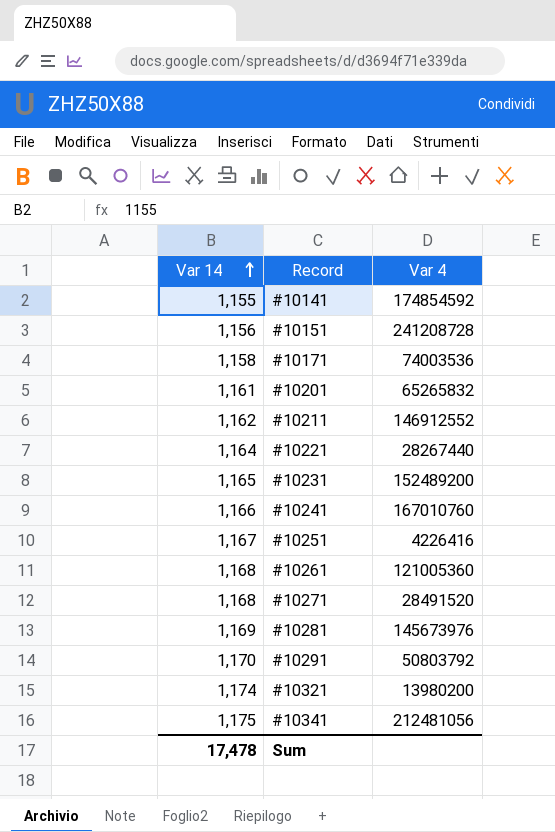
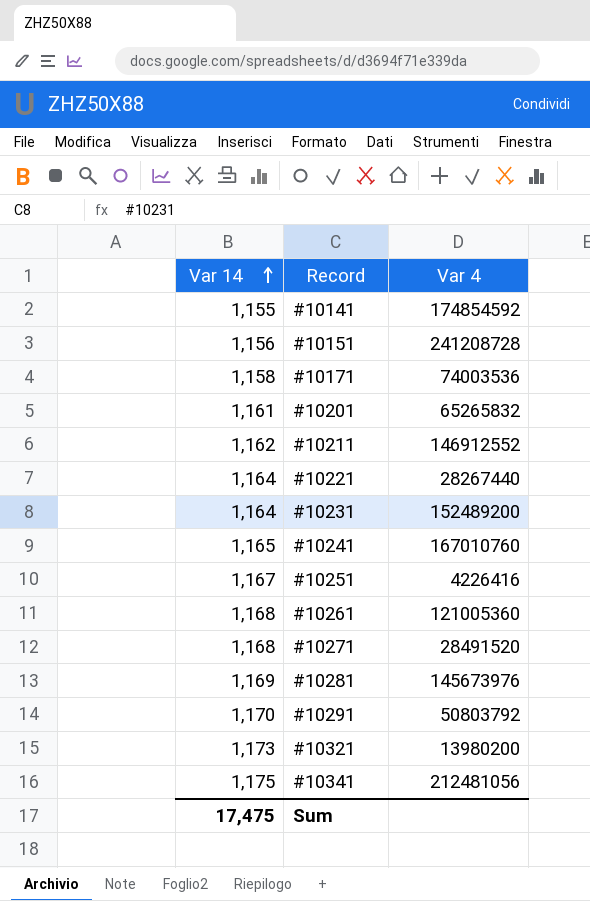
#10231 | Var 14: 1,165 -> 1,164
#10241 | Var 14: 1,166 -> 1,165
#10321 | Var 14: 1,174 -> 1,173
Sum | Var 14: 17,478 -> 17,475

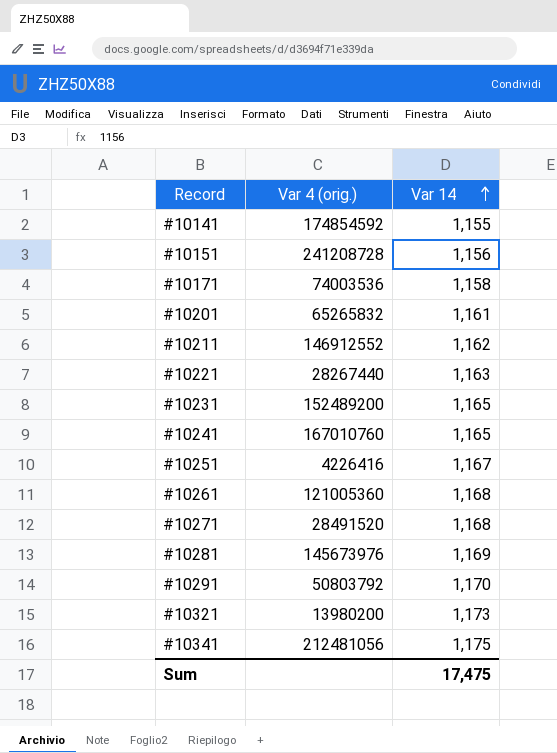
column name: Var 4 -> Var 4 (orig.)
column Var 14 | position: 1 -> 3
#10221 | Var 14: 1,164 -> 1,163
#10231 | Var 14: 1,164 -> 1,165

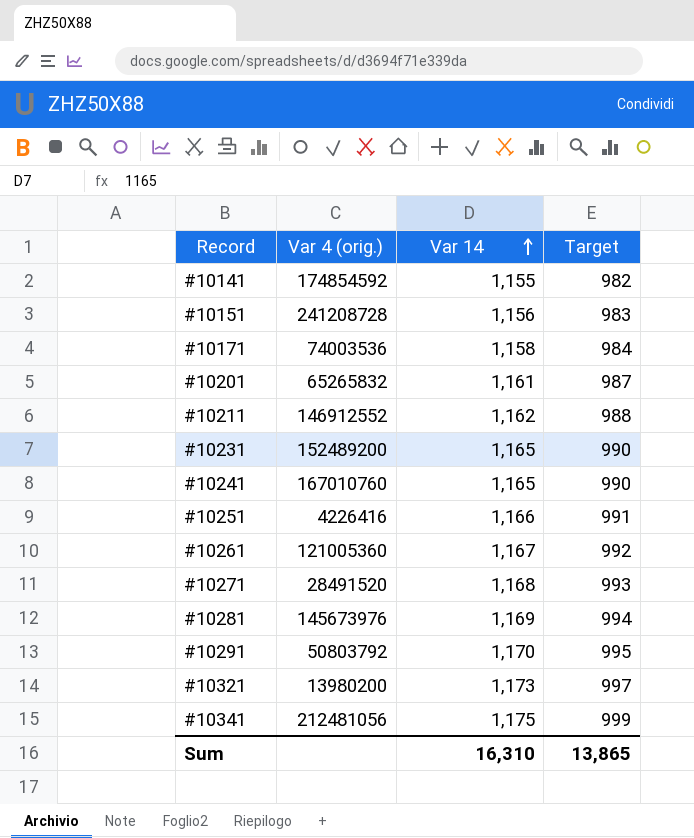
column Target | formula: none -> [Var 14] * 0.85
row #10221: 28267440 | 1,163 -> none
#10251 | Var 14: 1,167 -> 1,166
#10261 | Var 14: 1,168 -> 1,167
Sum | Var 14: 17,475 -> 16,310

